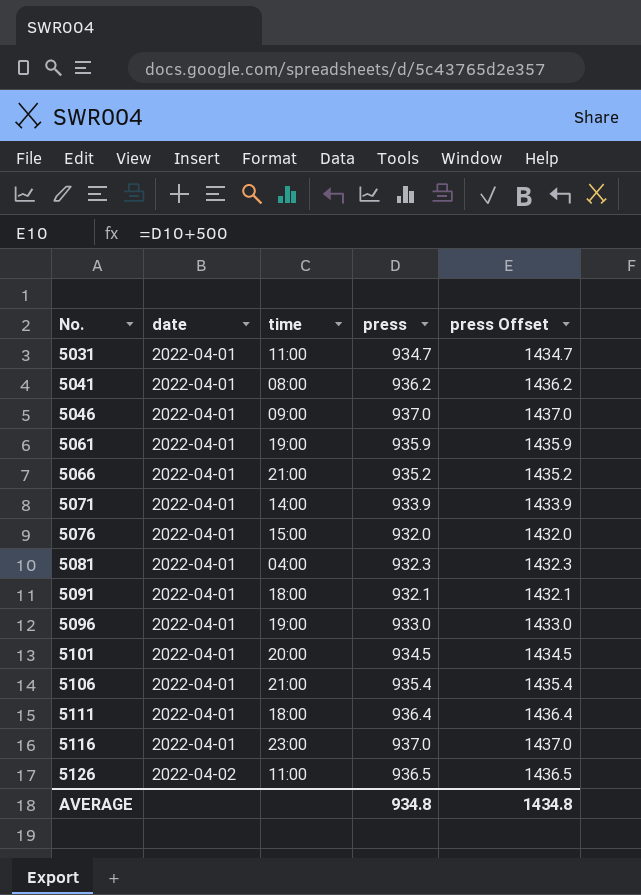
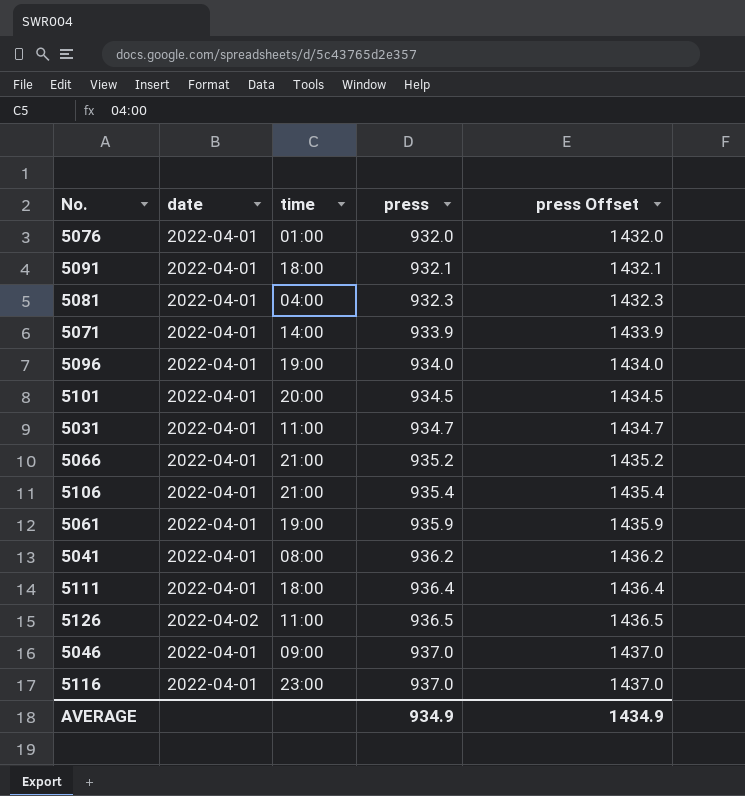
row order: No. ascending -> press ascending
5076 | time: 15:00 -> 01:00
5096 | press: 933.0 -> 934.0
5096 | press Offset: 1433.0 -> 1434.0
AVERAGE | press: 934.8 -> 934.9
AVERAGE | press Offset: 1434.8 -> 1434.9

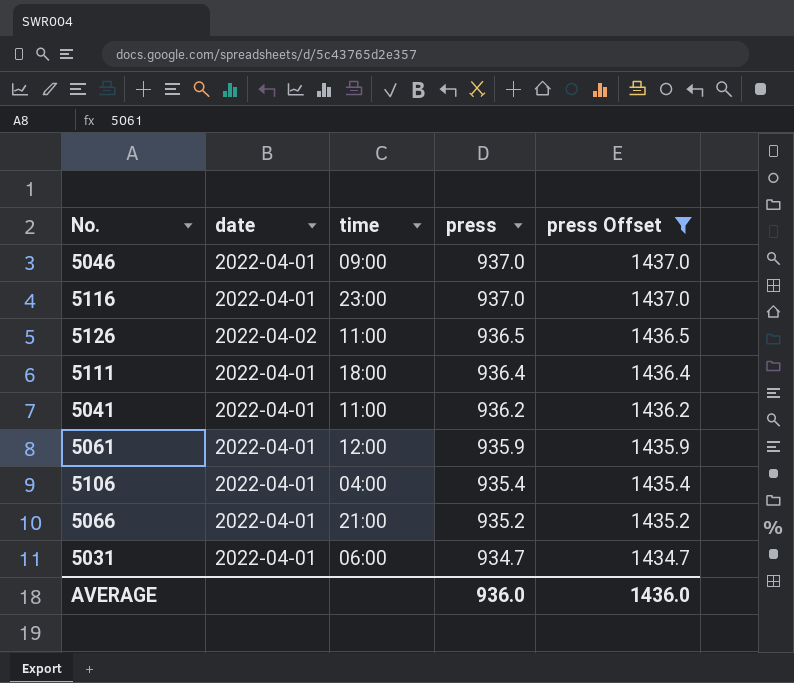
filter: none -> press Offset >= 1434.7
row order: press ascending -> press descending
5041 | time: 08:00 -> 11:00
5061 | time: 19:00 -> 12:00
5106 | time: 21:00 -> 04:00
5031 | time: 11:00 -> 06:00
AVERAGE | press: 934.9 -> 936.0
AVERAGE | press Offset: 1434.9 -> 1436.0

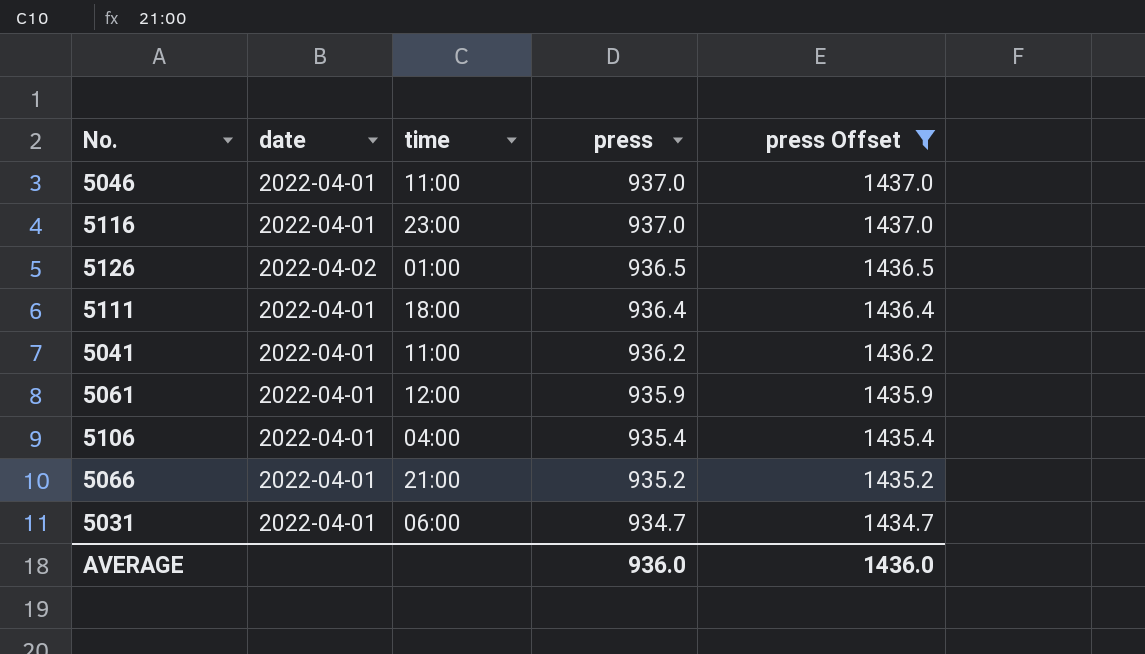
5046 | time: 09:00 -> 11:00
5126 | time: 11:00 -> 01:00

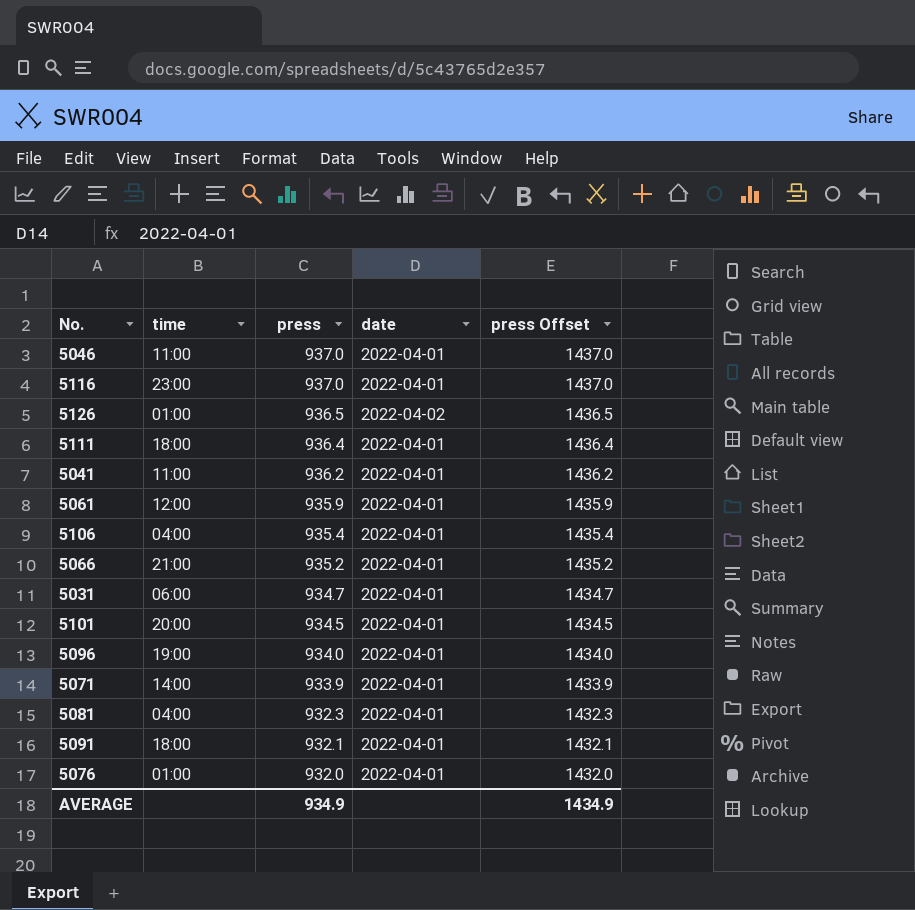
filter: press Offset >= 1434.7 -> none
column date | position: 2 -> 4
AVERAGE | press: 936.0 -> 934.9
AVERAGE | press Offset: 1436.0 -> 1434.9

